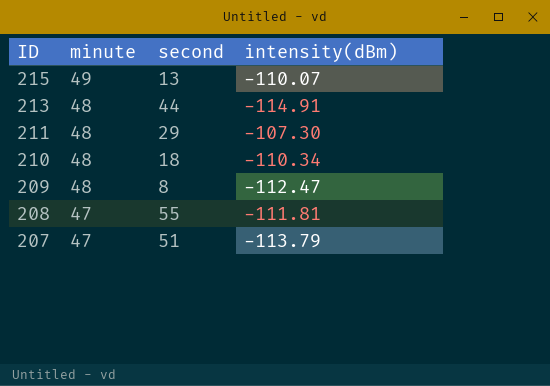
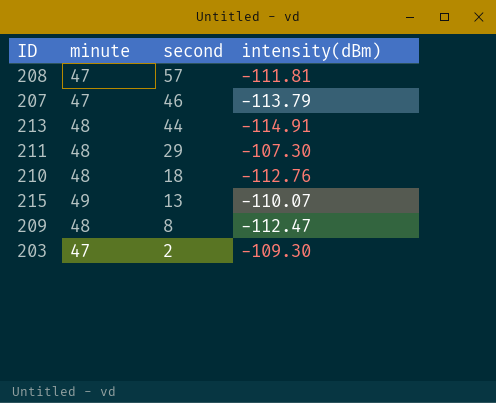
row order: ID descending -> second descending
208 | second: 55 -> 57
207 | second: 51 -> 46
210 | intensity(dBm): -110.34 -> -112.76
row 203: none -> 47 | 2 | -109.30

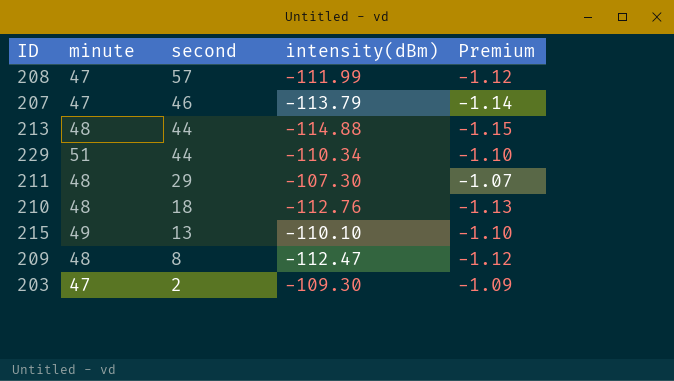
column Premium | formula: none -> [intensity(dBm)] * 0.01
208 | intensity(dBm): -111.81 -> -111.99
213 | intensity(dBm): -114.91 -> -114.88
row 229: none -> 51 | 44 | -110.34 | -1.10
215 | intensity(dBm): -110.07 -> -110.10

